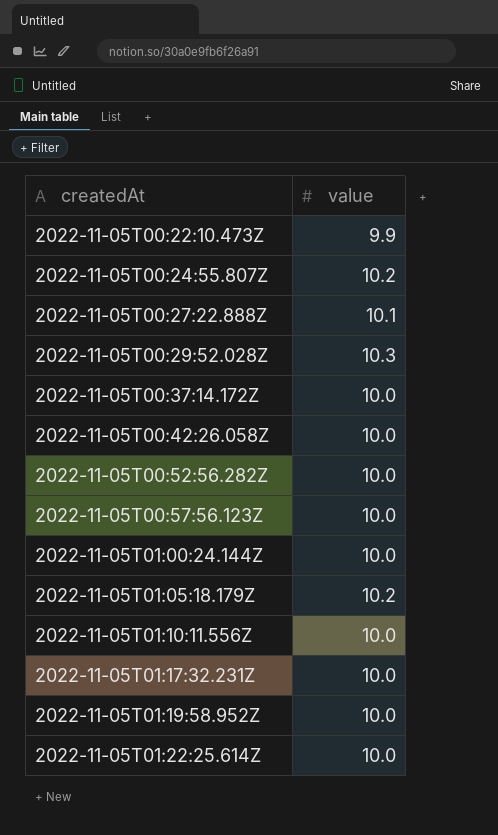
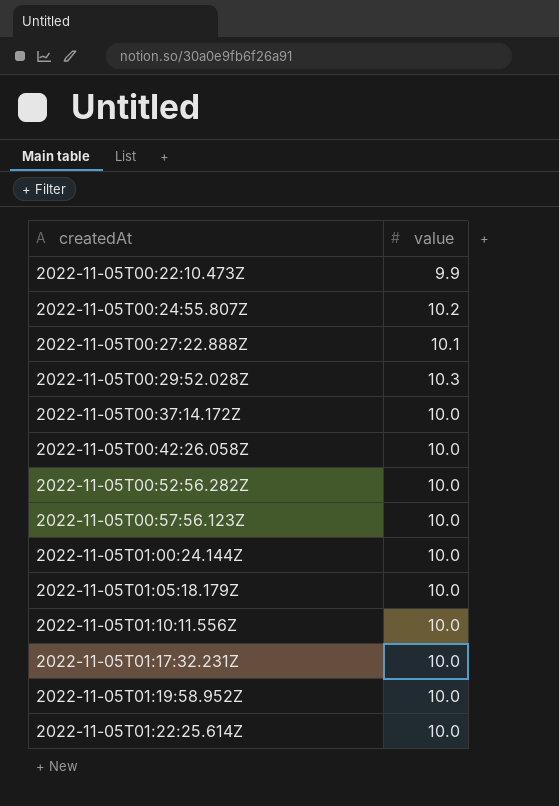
2022-11-05T01:05:18.179Z | value: 10.2 -> 10.0

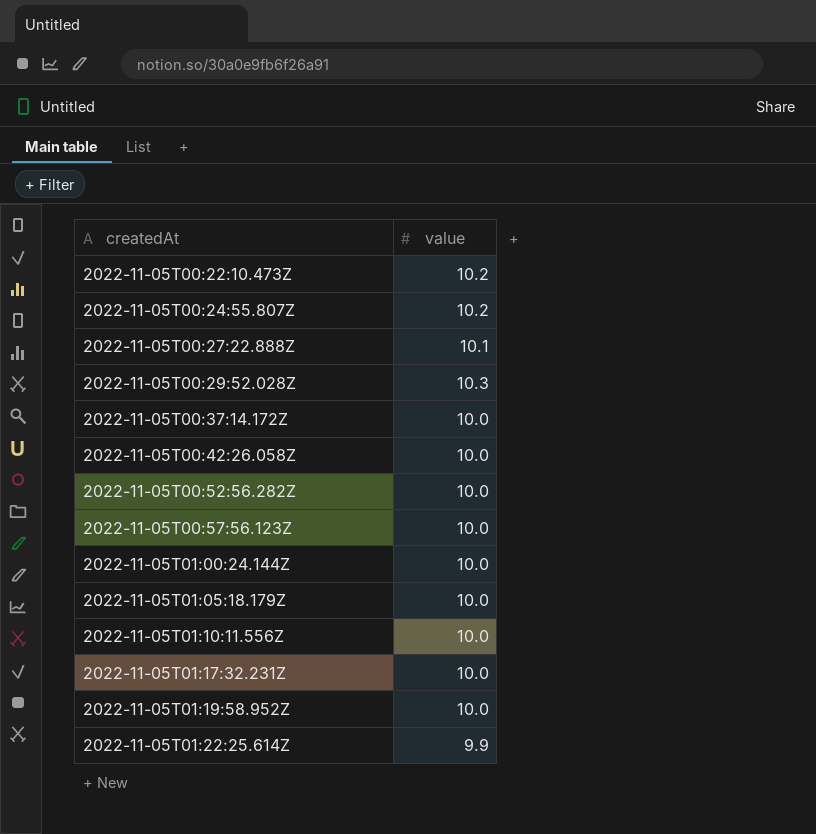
2022-11-05T00:22:10.473Z | value: 9.9 -> 10.2
2022-11-05T01:22:25.614Z | value: 10.0 -> 9.9

